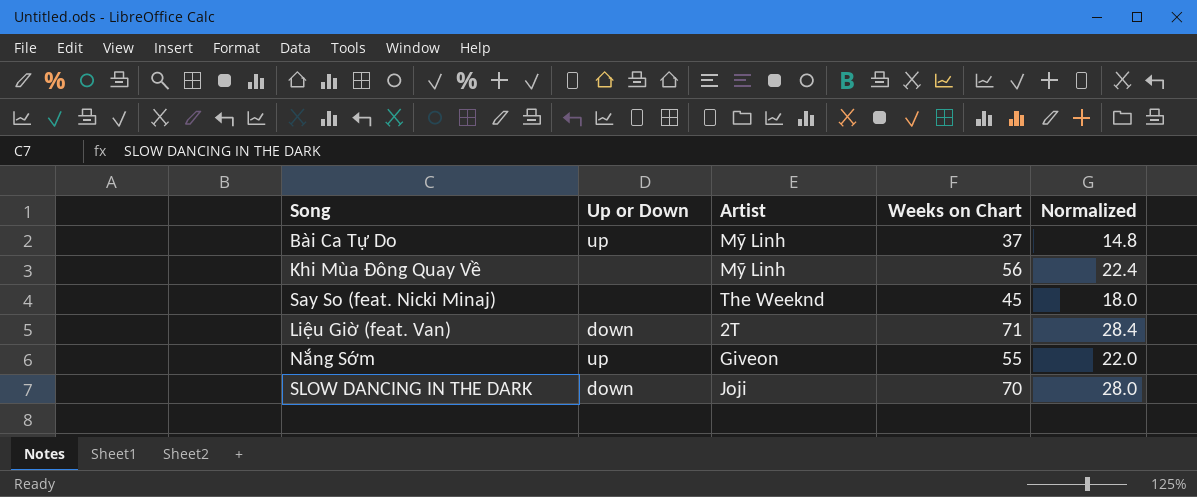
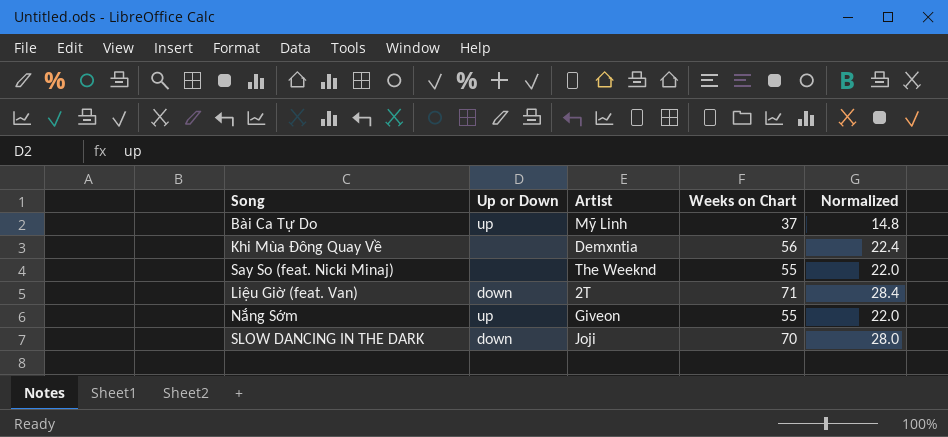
Khi Mùa Đông Quay Về | Artist: Mỹ Linh -> Demxntia
Say So (feat. Nicki Minaj) | Weeks on Chart: 45 -> 55
Say So (feat. Nicki Minaj) | Normalized: 18.0 -> 22.0

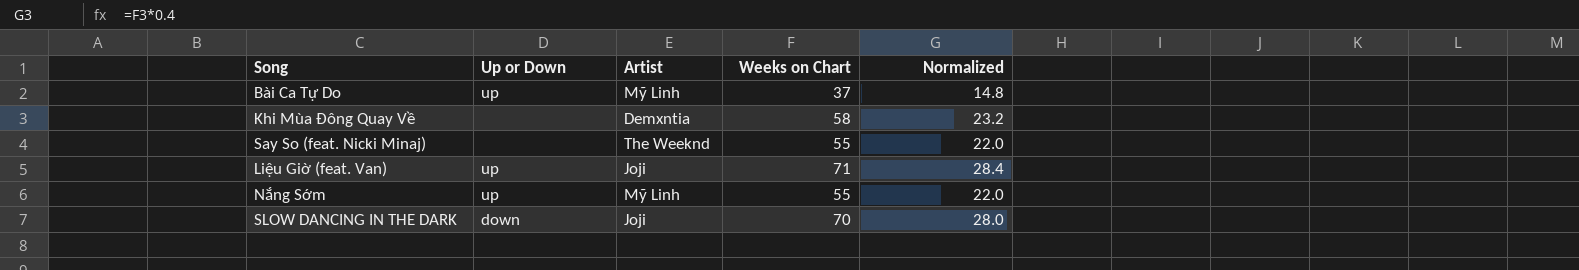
Khi Mùa Đông Quay Về | Weeks on Chart: 56 -> 58
Khi Mùa Đông Quay Về | Normalized: 22.4 -> 23.2
Liệu Giờ (feat. Van) | Up or Down: down -> up
Liệu Giờ (feat. Van) | Artist: 2T -> Joji
Nắng Sớm | Artist: Giveon -> Mỹ Linh

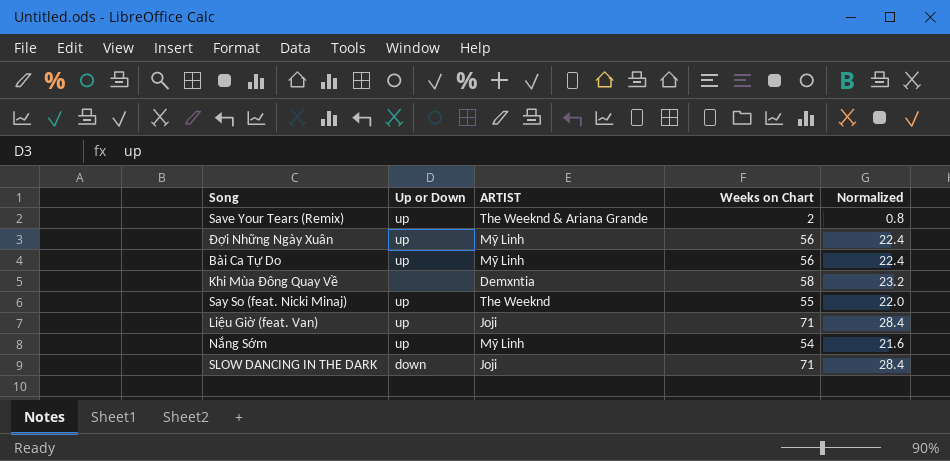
column name: Artist -> ARTIST
row Save Your Tears (Remix): none -> up | The Weeknd & Ariana Grande | 2 | 0.8
row Đợi Những Ngày Xuân: none -> up | Mỹ Linh | 56 | 22.4
Bài Ca Tự Do | Weeks on Chart: 37 -> 56
Bài Ca Tự Do | Normalized: 14.8 -> 22.4
Say So (feat. Nicki Minaj) | Up or Down: none -> up
Nắng Sớm | Weeks on Chart: 55 -> 54
Nắng Sớm | Normalized: 22.0 -> 21.6
SLOW DANCING IN THE DARK | Weeks on Chart: 70 -> 71
SLOW DANCING IN THE DARK | Normalized: 28.0 -> 28.4

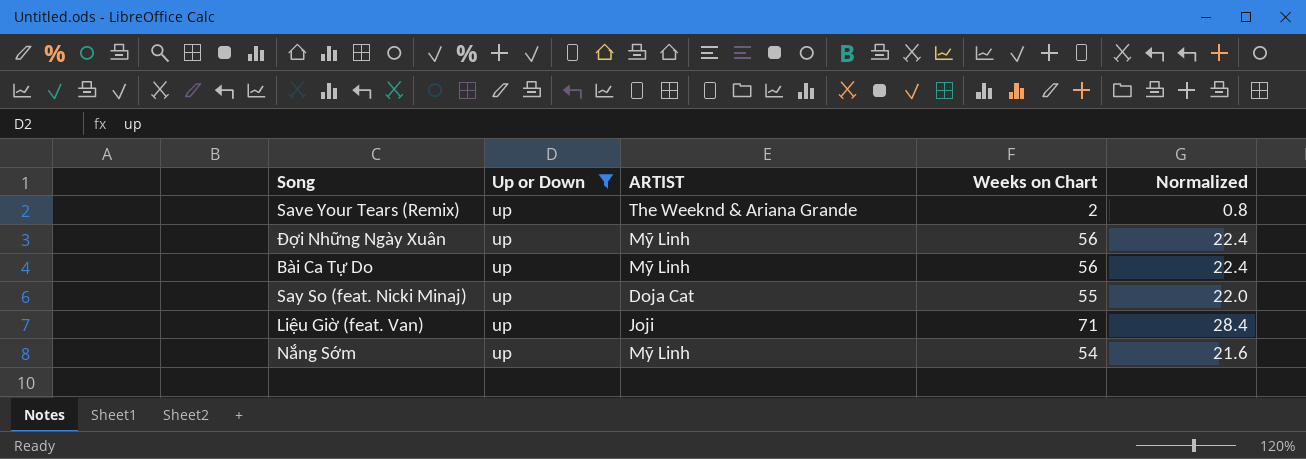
filter: none -> Up or Down = up
Say So (feat. Nicki Minaj) | ARTIST: The Weeknd -> Doja Cat

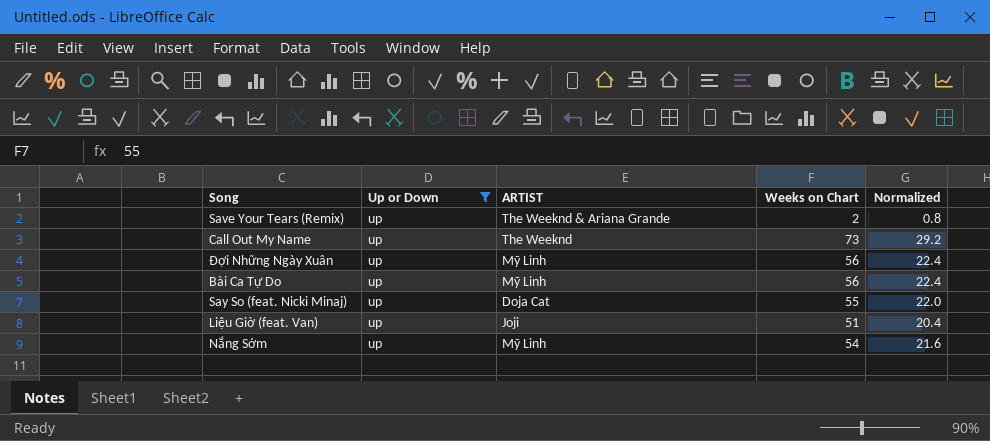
row Call Out My Name: none -> up | The Weeknd | 73 | 29.2
Liệu Giờ (feat. Van) | Weeks on Chart: 71 -> 51
Liệu Giờ (feat. Van) | Normalized: 28.4 -> 20.4

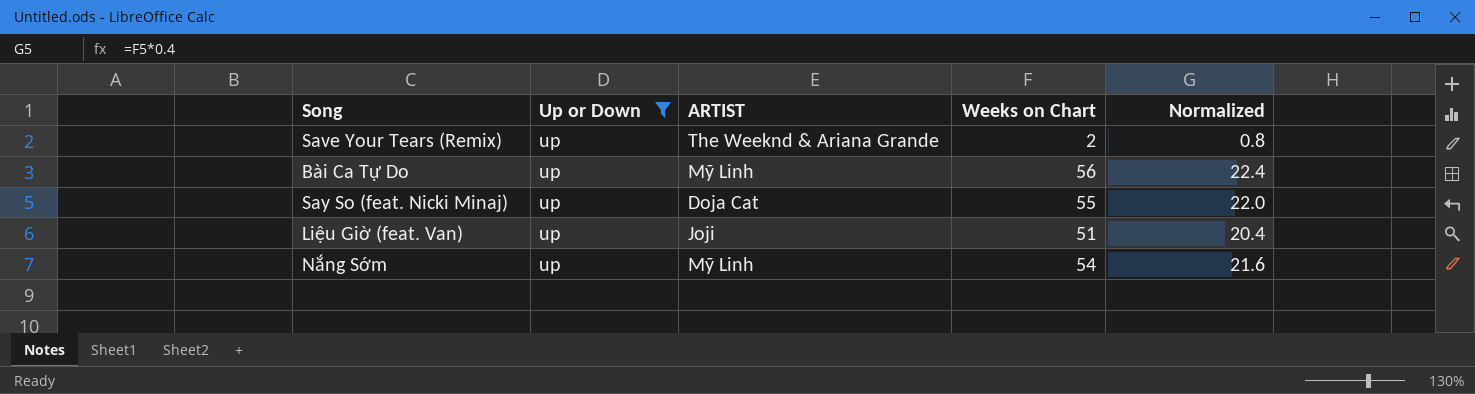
row Call Out My Name: up | The Weeknd | 73 | 29.2 -> none
row Đợi Những Ngày Xuân: up | Mỹ Linh | 56 | 22.4 -> none

